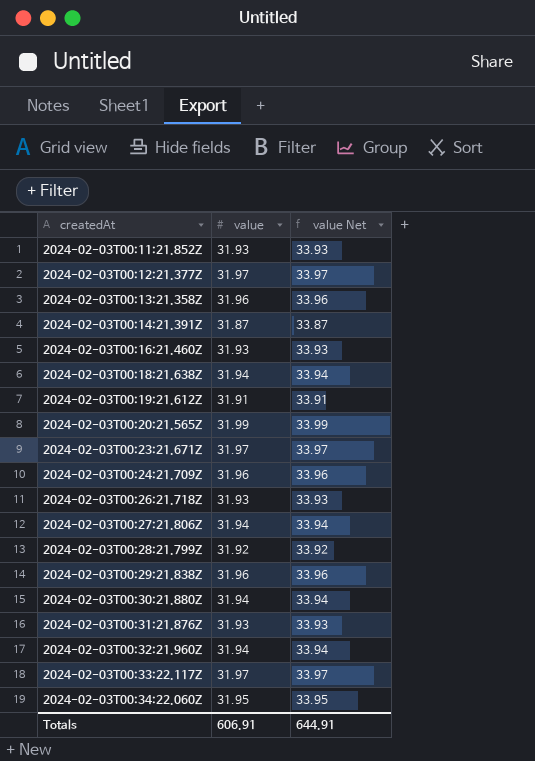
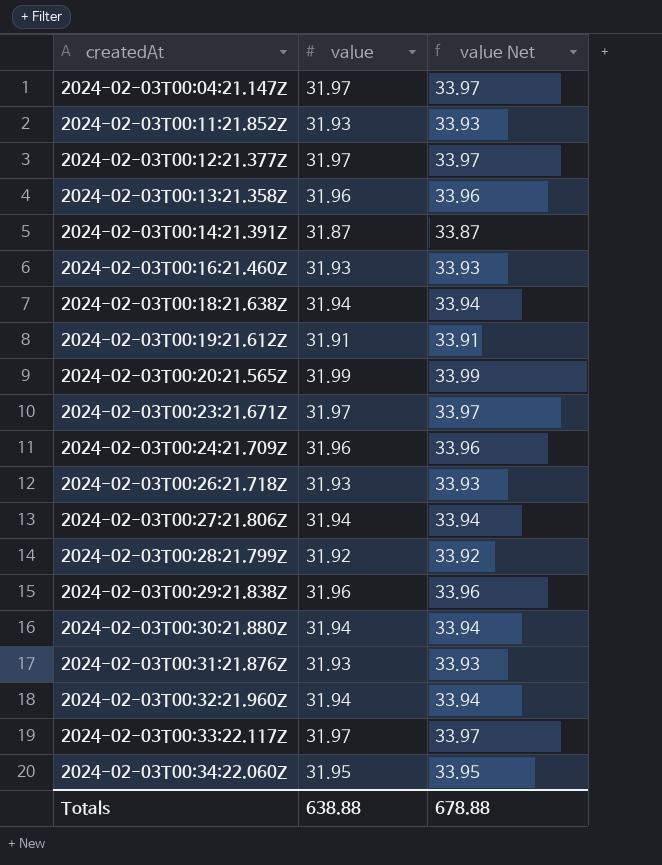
row 2024-02-03T00:04:21.147Z: none -> 31.97 | 33.97
Totals | value: 606.91 -> 638.88
Totals | value Net: 644.91 -> 678.88

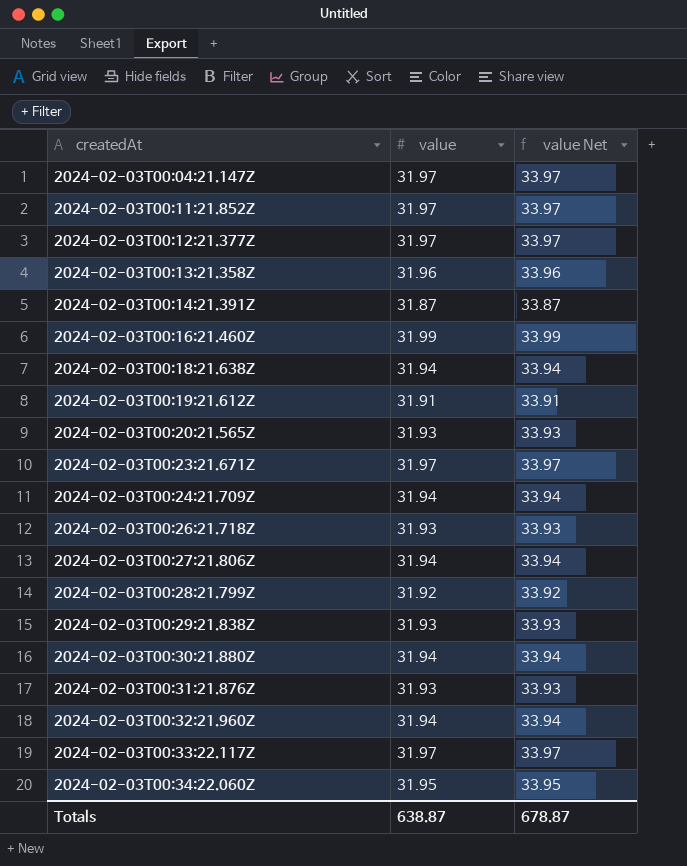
2024-02-03T00:11:21.852Z | value: 31.93 -> 31.97
2024-02-03T00:11:21.852Z | value Net: 33.93 -> 33.97
2024-02-03T00:16:21.460Z | value: 31.93 -> 31.99
2024-02-03T00:16:21.460Z | value Net: 33.93 -> 33.99
2024-02-03T00:20:21.565Z | value: 31.99 -> 31.93
2024-02-03T00:20:21.565Z | value Net: 33.99 -> 33.93
2024-02-03T00:24:21.709Z | value: 31.96 -> 31.94
2024-02-03T00:24:21.709Z | value Net: 33.96 -> 33.94
2024-02-03T00:29:21.838Z | value: 31.96 -> 31.93
2024-02-03T00:29:21.838Z | value Net: 33.96 -> 33.93
Totals | value: 638.88 -> 638.87
Totals | value Net: 678.88 -> 678.87

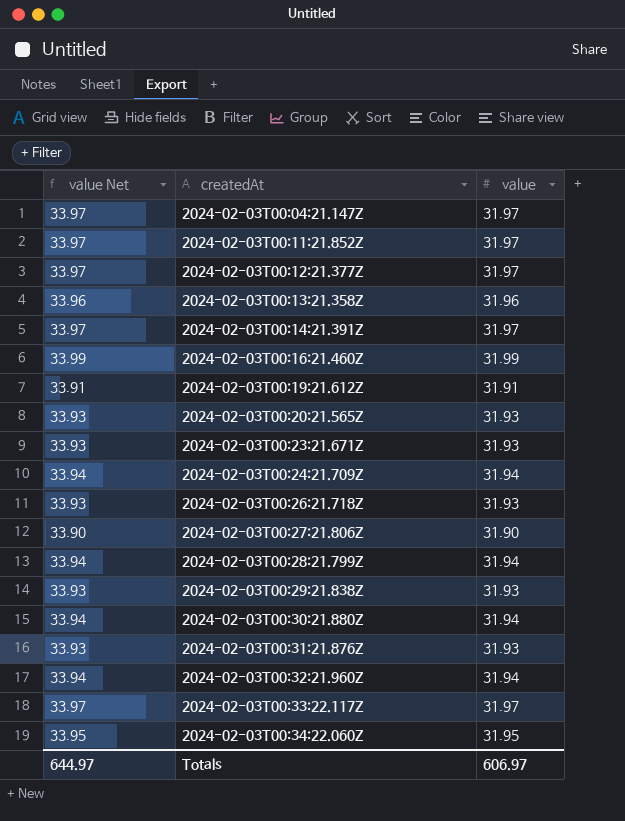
column value Net | position: 3 -> 1
row 2024-02-03T00:18:21.638Z: 31.94 | 33.94 -> none
2024-02-03T00:14:21.391Z | value Net: 33.87 -> 33.97
2024-02-03T00:14:21.391Z | value: 31.87 -> 31.97
2024-02-03T00:23:21.671Z | value Net: 33.97 -> 33.93
2024-02-03T00:23:21.671Z | value: 31.97 -> 31.93
2024-02-03T00:27:21.806Z | value Net: 33.94 -> 33.90
2024-02-03T00:27:21.806Z | value: 31.94 -> 31.90
2024-02-03T00:28:21.799Z | value Net: 33.92 -> 33.94
2024-02-03T00:28:21.799Z | value: 31.92 -> 31.94
Totals | value Net: 678.87 -> 644.97
Totals | value: 638.87 -> 606.97

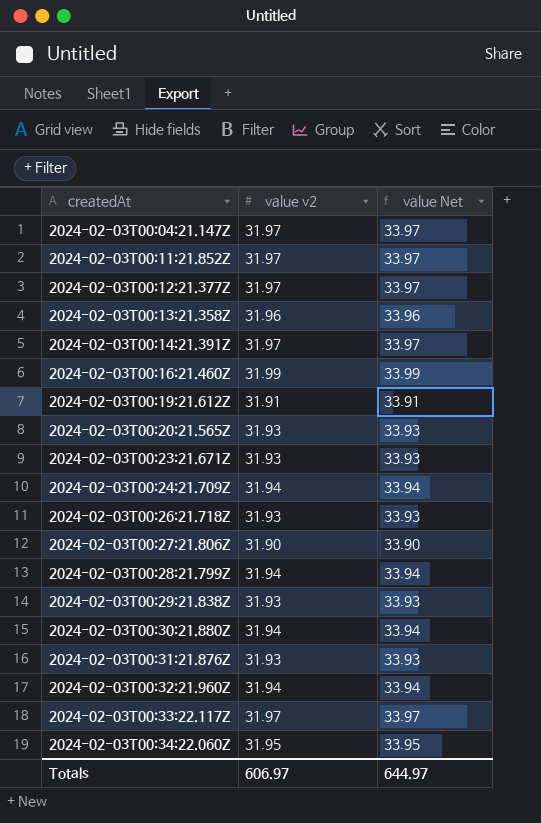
column name: value -> value v2
column value Net | position: 1 -> 3

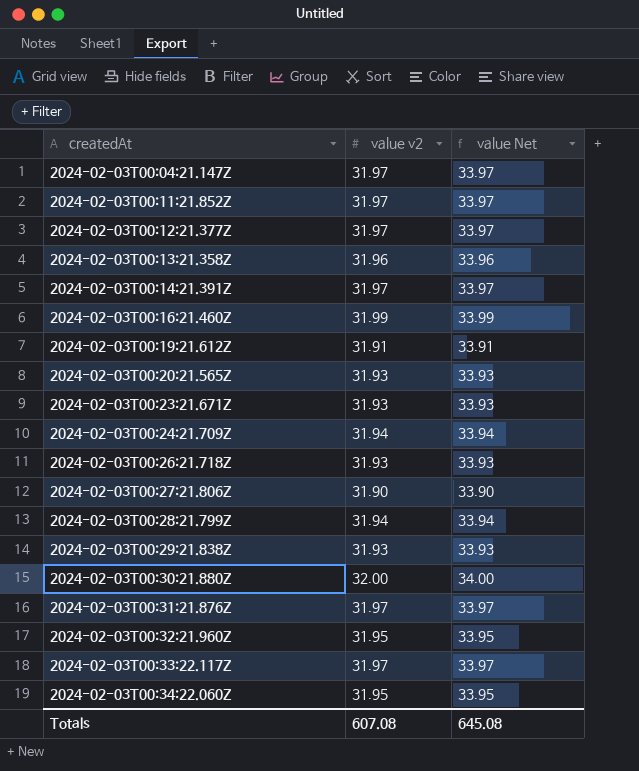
2024-02-03T00:30:21.880Z | value v2: 31.94 -> 32.00
2024-02-03T00:30:21.880Z | value Net: 33.94 -> 34.00
2024-02-03T00:31:21.876Z | value v2: 31.93 -> 31.97
2024-02-03T00:31:21.876Z | value Net: 33.93 -> 33.97
2024-02-03T00:32:21.960Z | value v2: 31.94 -> 31.95
2024-02-03T00:32:21.960Z | value Net: 33.94 -> 33.95
Totals | value v2: 606.97 -> 607.08
Totals | value Net: 644.97 -> 645.08

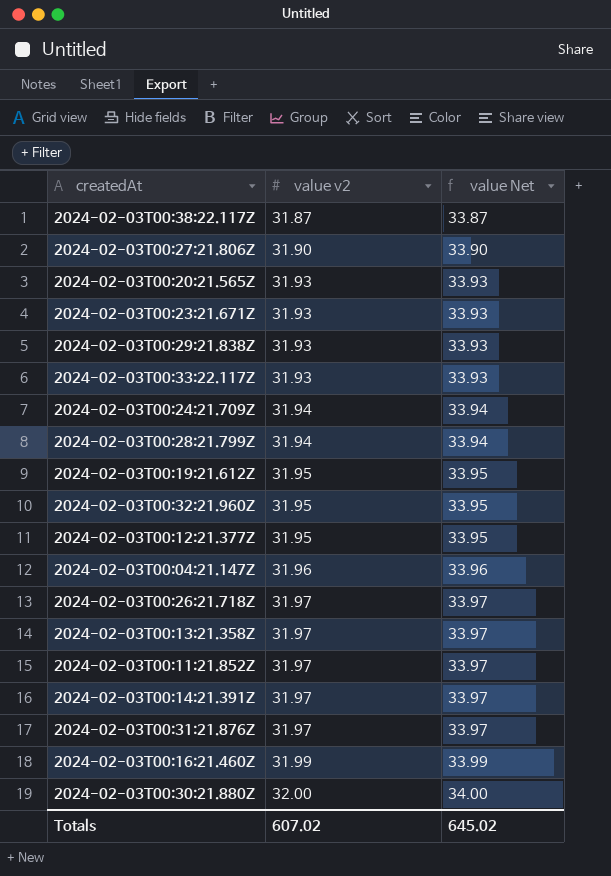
row order: createdAt ascending -> value v2 ascending
row 2024-02-03T00:34:22.060Z: 31.95 | 33.95 -> none
row 2024-02-03T00:38:22.117Z: none -> 31.87 | 33.87
2024-02-03T00:33:22.117Z | value v2: 31.97 -> 31.93
2024-02-03T00:33:22.117Z | value Net: 33.97 -> 33.93
2024-02-03T00:19:21.612Z | value v2: 31.91 -> 31.95
2024-02-03T00:19:21.612Z | value Net: 33.91 -> 33.95
2024-02-03T00:12:21.377Z | value v2: 31.97 -> 31.95
2024-02-03T00:12:21.377Z | value Net: 33.97 -> 33.95
2024-02-03T00:04:21.147Z | value v2: 31.97 -> 31.96
2024-02-03T00:04:21.147Z | value Net: 33.97 -> 33.96
2024-02-03T00:26:21.718Z | value v2: 31.93 -> 31.97
2024-02-03T00:26:21.718Z | value Net: 33.93 -> 33.97
2024-02-03T00:13:21.358Z | value v2: 31.96 -> 31.97
2024-02-03T00:13:21.358Z | value Net: 33.96 -> 33.97
Totals | value v2: 607.08 -> 607.02
Totals | value Net: 645.08 -> 645.02

